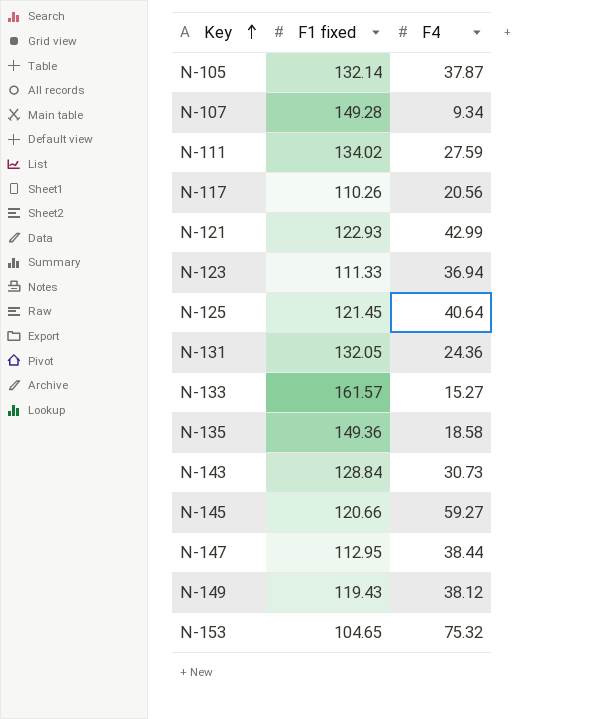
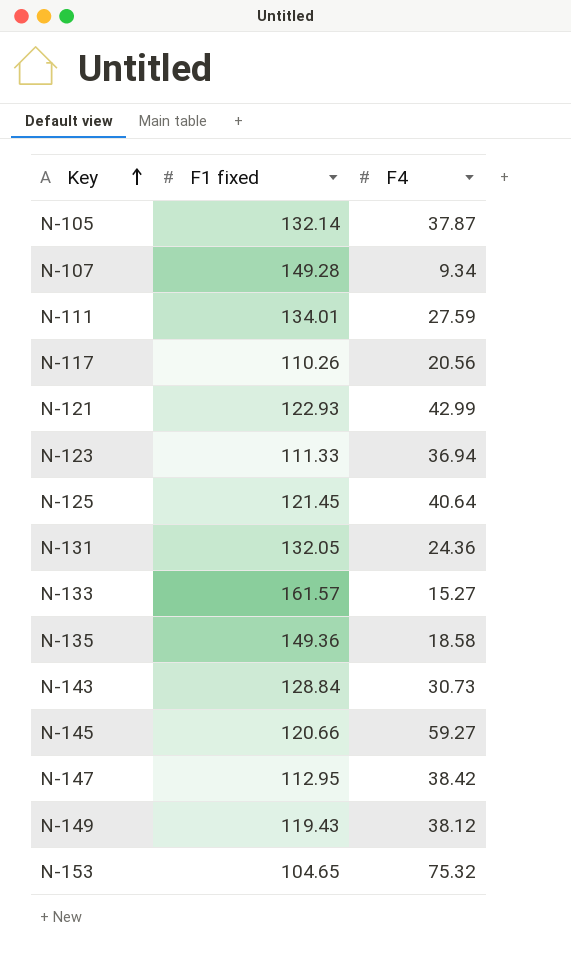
N-111 | F1 fixed: 134.02 -> 134.01
N-147 | F4: 38.44 -> 38.42

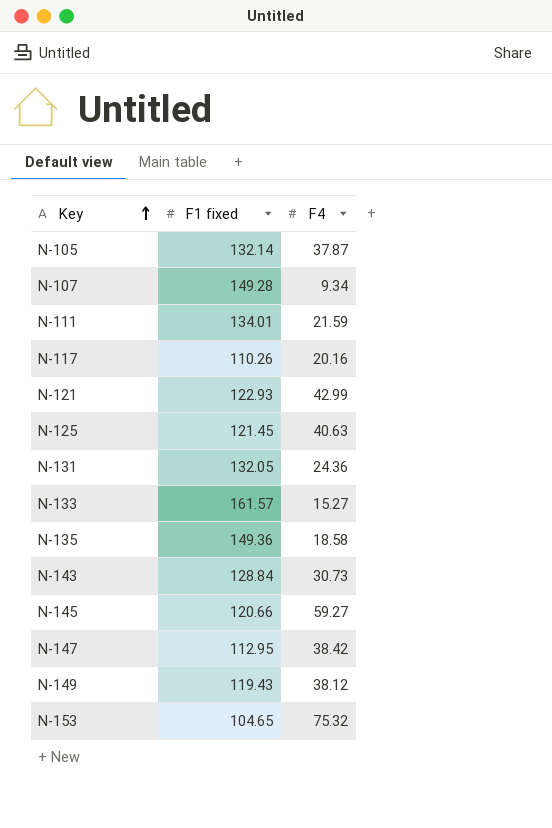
row N-123: 111.33 | 36.94 -> none
N-111 | F4: 27.59 -> 21.59
N-117 | F4: 20.56 -> 20.16
N-125 | F4: 40.64 -> 40.63

